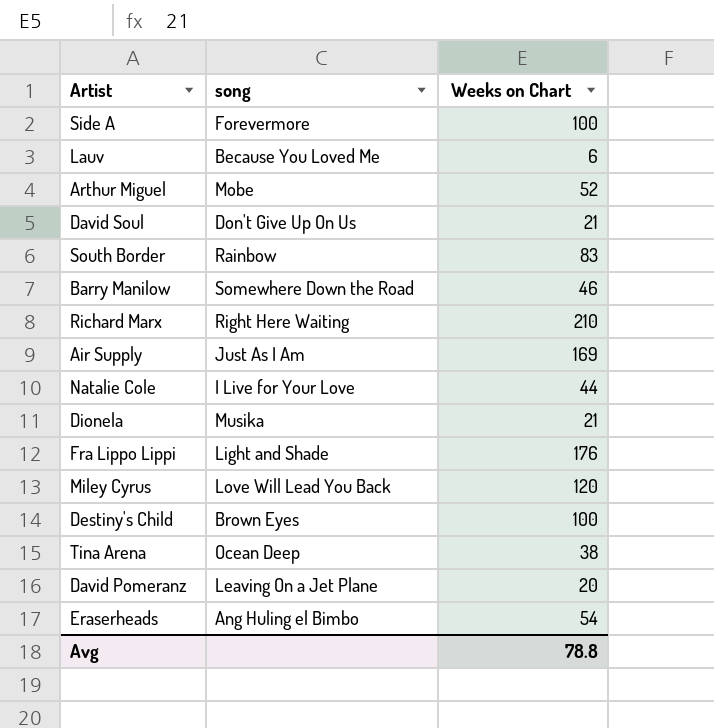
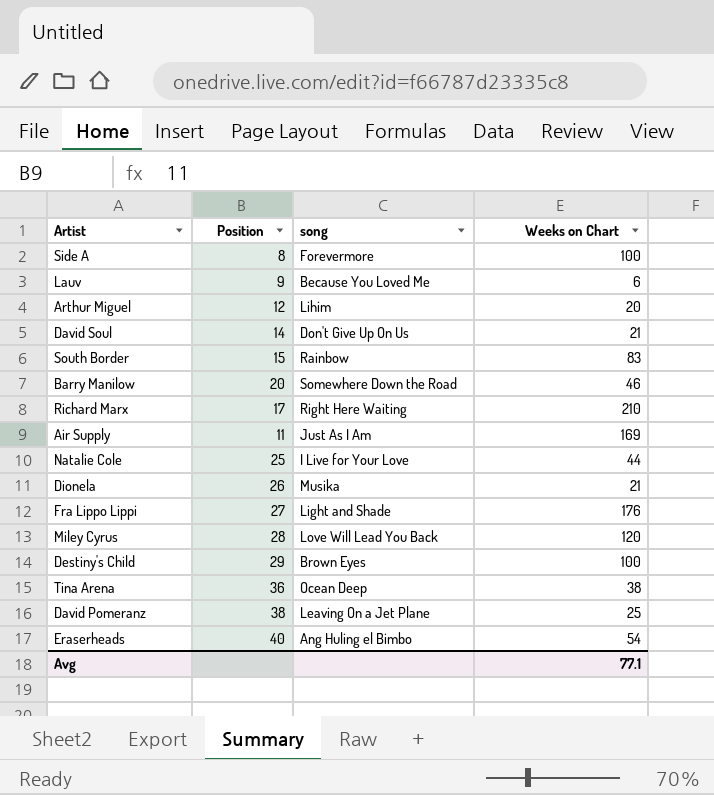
column Position | position: none -> 2
Arthur Miguel | song: Mobe -> Lihim
Arthur Miguel | Weeks on Chart: 52 -> 20
David Pomeranz | Weeks on Chart: 20 -> 25
Avg | Weeks on Chart: 78.8 -> 77.1

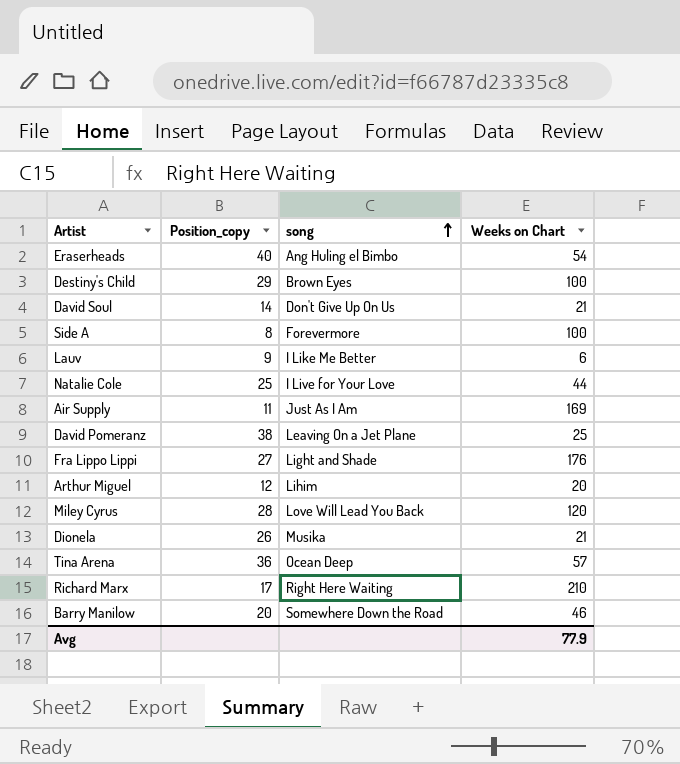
row order: none -> song ascending
column name: Position -> Position_copy
row South Border: 15 | Rainbow | 83 -> none
Lauv | song: Because You Loved Me -> I Like Me Better
Tina Arena | Weeks on Chart: 38 -> 57
Avg | Weeks on Chart: 77.1 -> 77.9

